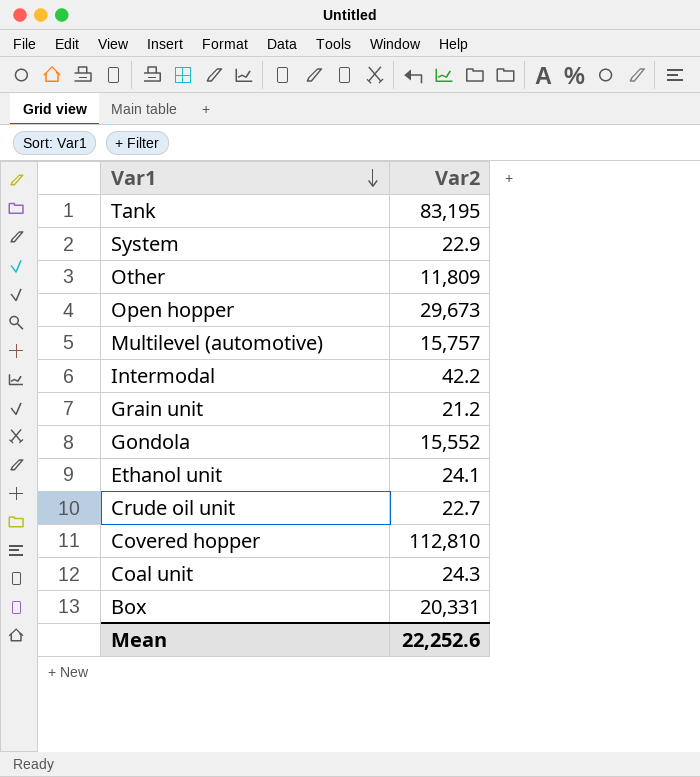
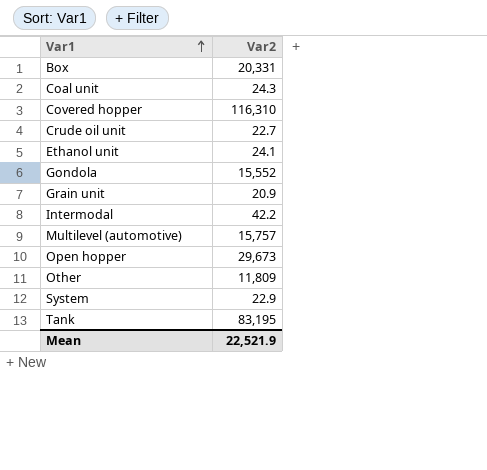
row order: Var1 descending -> Var1 ascending
Covered hopper | Var2: 112,810 -> 116,310
Grain unit | Var2: 21.2 -> 20.9
Mean | Var2: 22,252.6 -> 22,521.9

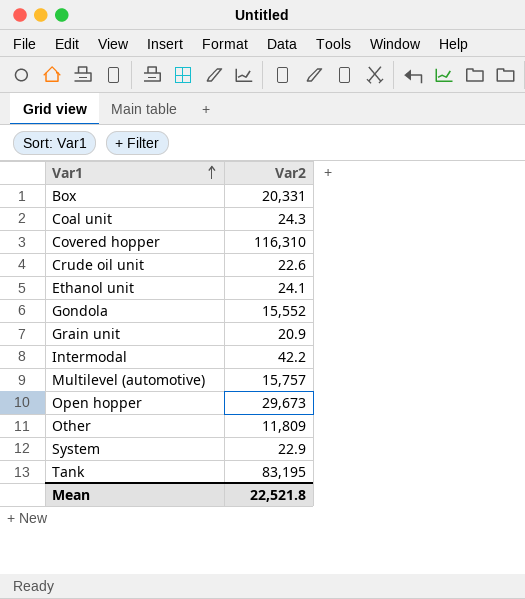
Crude oil unit | Var2: 22.7 -> 22.6
Mean | Var2: 22,521.9 -> 22,521.8

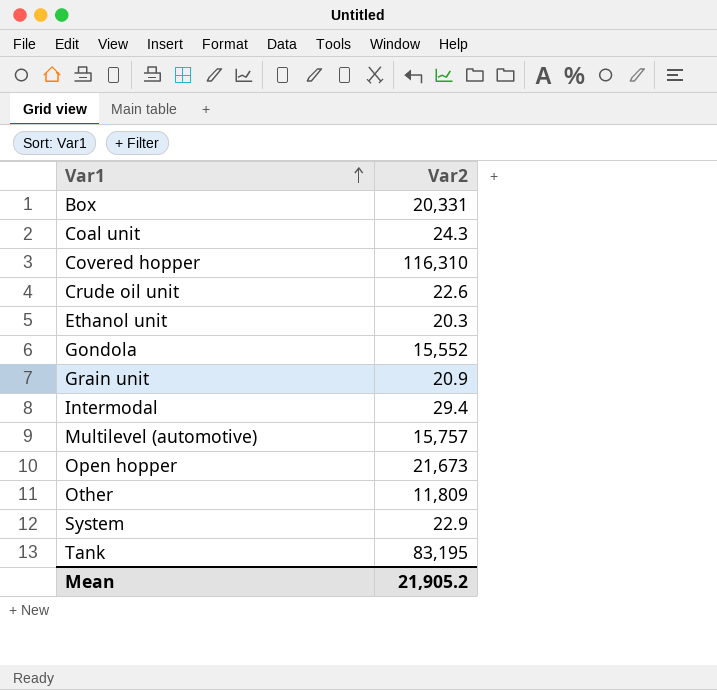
Ethanol unit | Var2: 24.1 -> 20.3
Intermodal | Var2: 42.2 -> 29.4
Open hopper | Var2: 29,673 -> 21,673
Mean | Var2: 22,521.8 -> 21,905.2

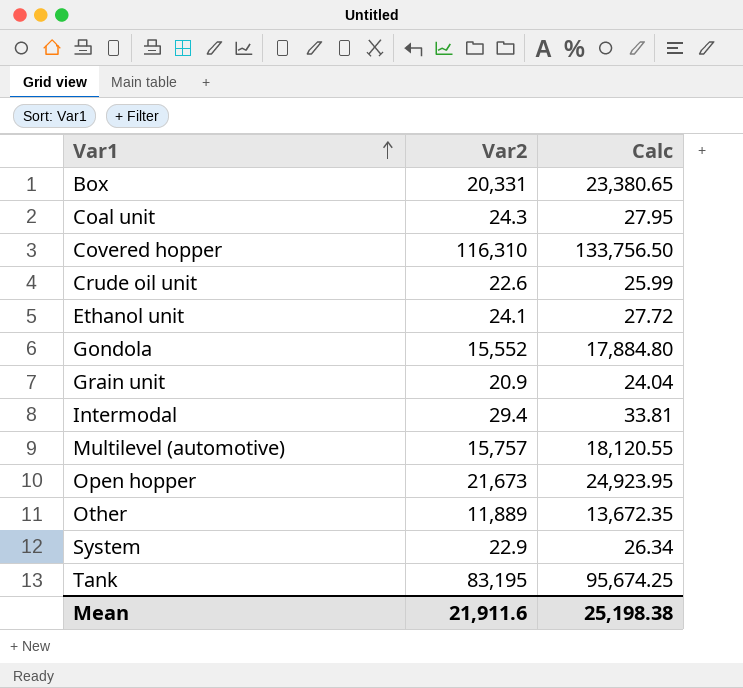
column Calc | formula: none -> [Var2] * 1.15
Ethanol unit | Var2: 20.3 -> 24.1
Other | Var2: 11,809 -> 11,889
Mean | Var2: 21,905.2 -> 21,911.6

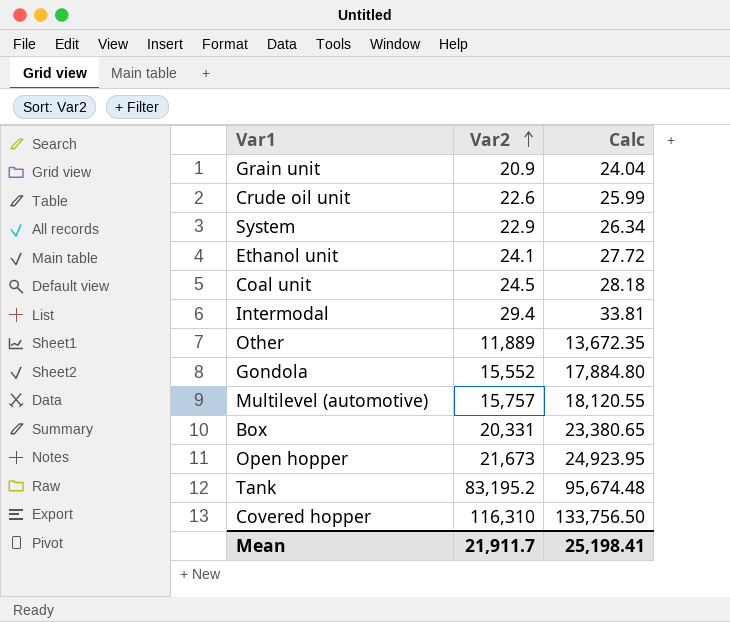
row order: Var1 ascending -> Var2 ascending
Coal unit | Var2: 24.3 -> 24.5
Coal unit | Calc: 27.95 -> 28.18
Tank | Var2: 83,195 -> 83,195.2
Tank | Calc: 95,674.25 -> 95,674.48
Mean | Var2: 21,911.6 -> 21,911.7
Mean | Calc: 25,198.38 -> 25,198.41

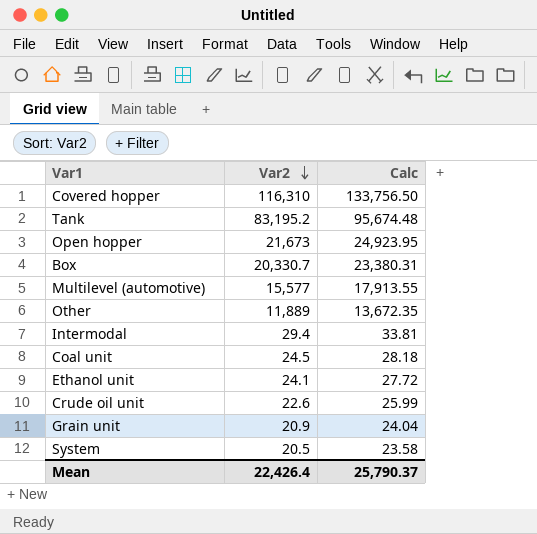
row order: Var2 ascending -> Var2 descending
row Gondola: 15,552 | 17,884.80 -> none
Box | Var2: 20,331 -> 20,330.7
Box | Calc: 23,380.65 -> 23,380.31
Multilevel (automotive) | Var2: 15,757 -> 15,577
Multilevel (automotive) | Calc: 18,120.55 -> 17,913.55
System | Var2: 22.9 -> 20.5
System | Calc: 26.34 -> 23.58
Mean | Var2: 21,911.7 -> 22,426.4
Mean | Calc: 25,198.41 -> 25,790.37

